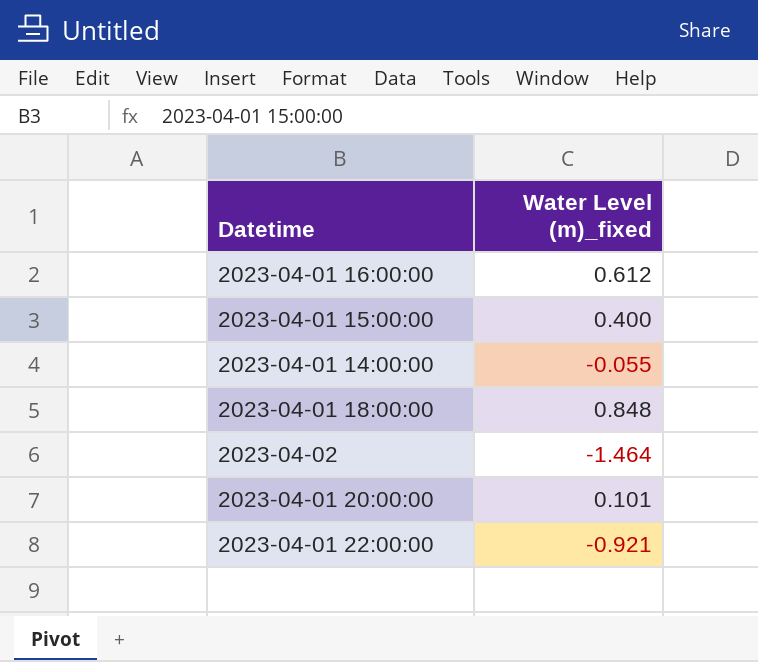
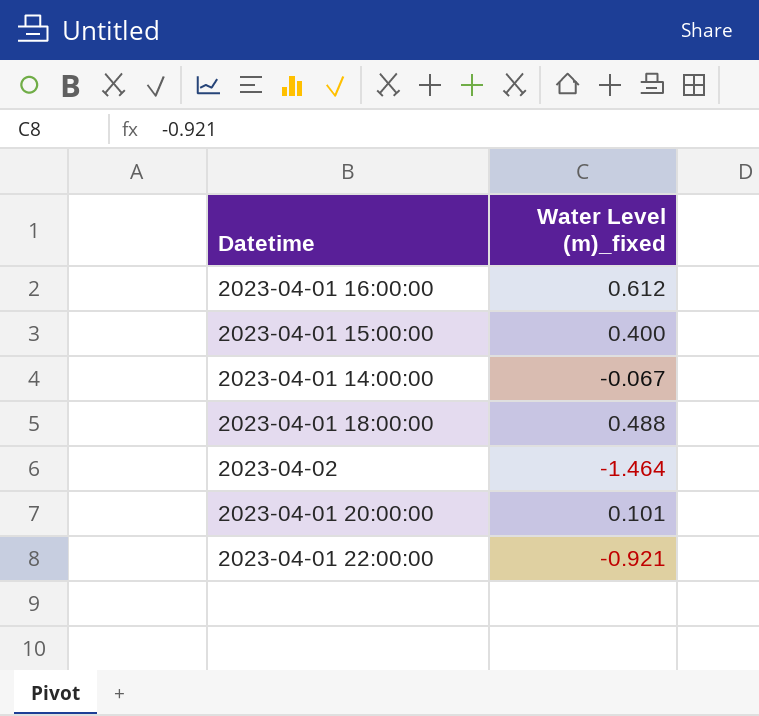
2023-04-01 14:00:00 | Water Level (m)_fixed: -0.055 -> -0.067
2023-04-01 18:00:00 | Water Level (m)_fixed: 0.848 -> 0.488

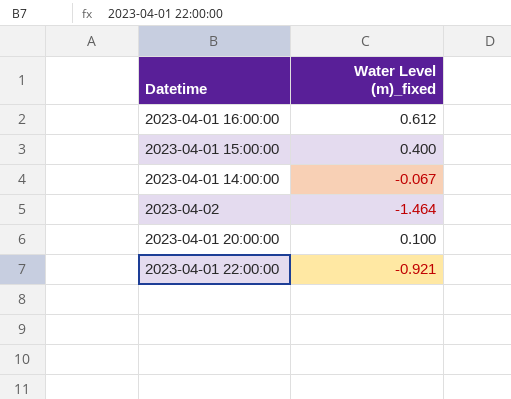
row 2023-04-01 18:00:00: 0.488 -> none
2023-04-01 20:00:00 | Water Level (m)_fixed: 0.101 -> 0.100

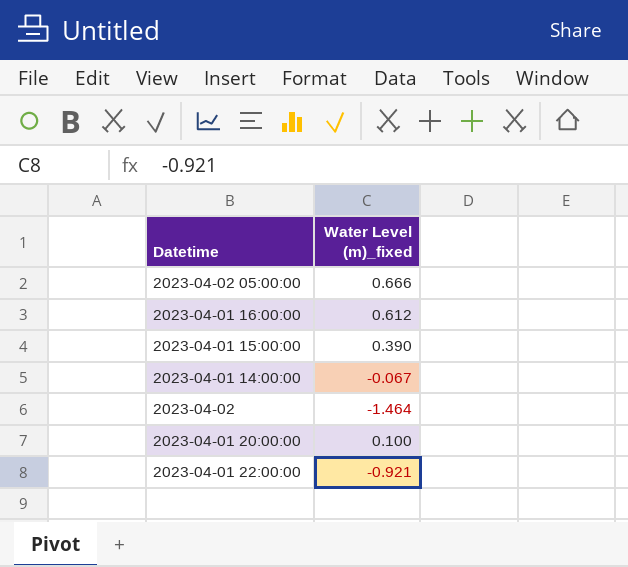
row 2023-04-02 05:00:00: none -> 0.666
2023-04-01 15:00:00 | Water Level (m)_fixed: 0.400 -> 0.390

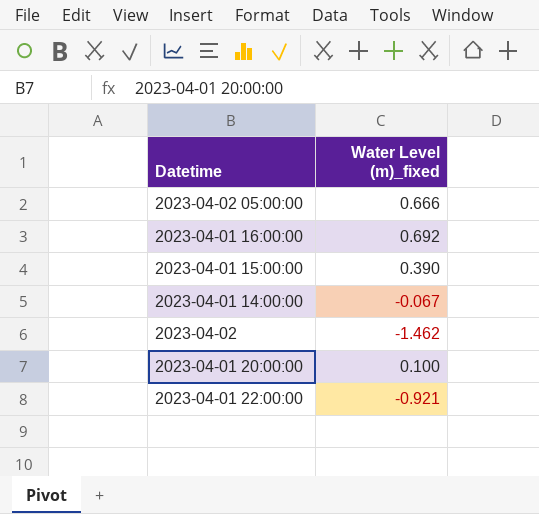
2023-04-01 16:00:00 | Water Level (m)_fixed: 0.612 -> 0.692
2023-04-02 | Water Level (m)_fixed: -1.464 -> -1.462

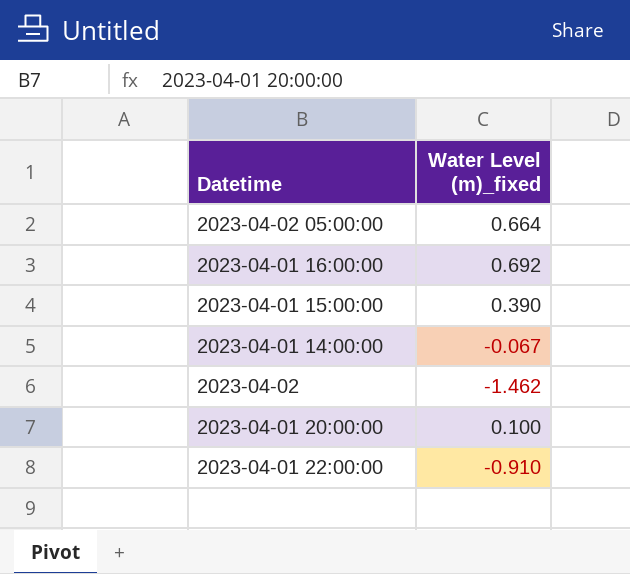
2023-04-02 05:00:00 | Water Level (m)_fixed: 0.666 -> 0.664
2023-04-01 22:00:00 | Water Level (m)_fixed: -0.921 -> -0.910

